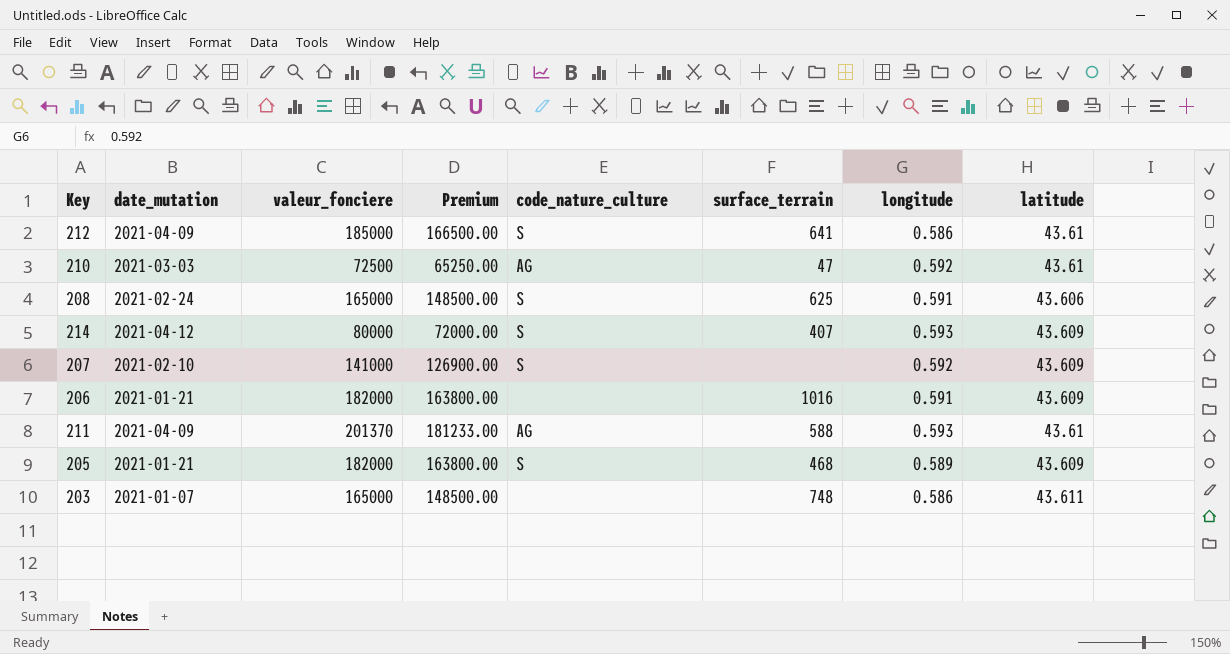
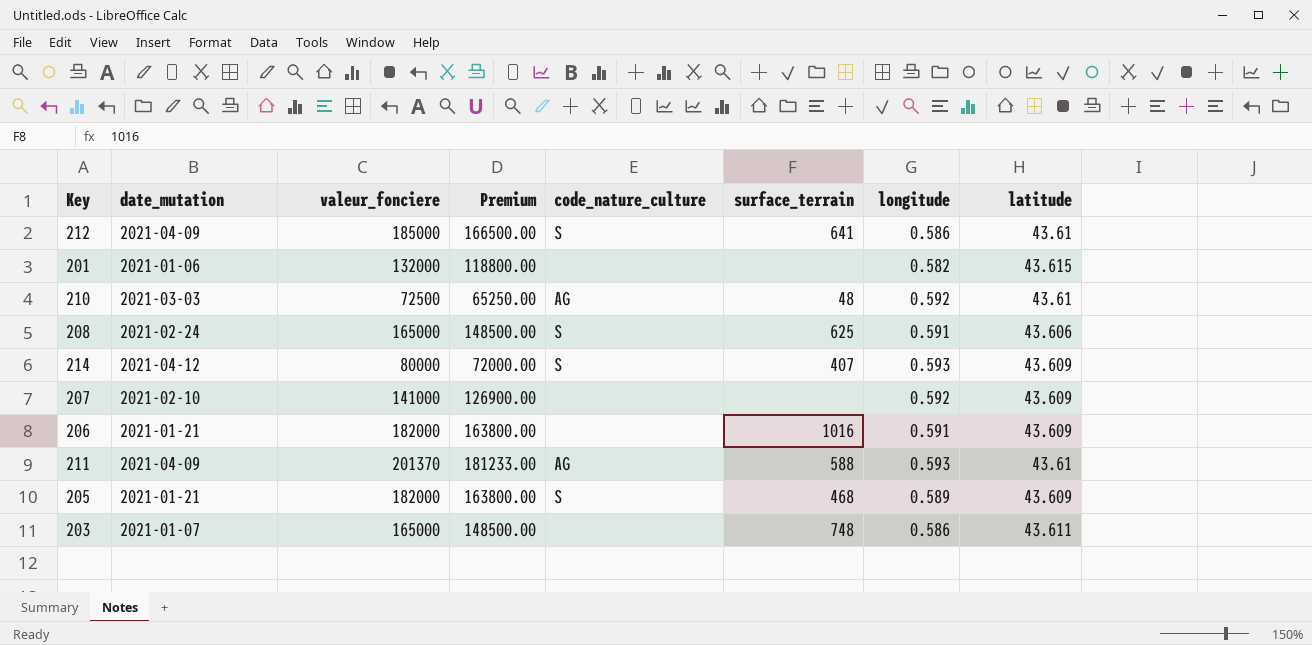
row 201: none -> 2021-01-06 | 132000 | 118800.00 | none | none | 0.582 | 43.615
210 | surface_terrain: 47 -> 48
207 | code_nature_culture: S -> none

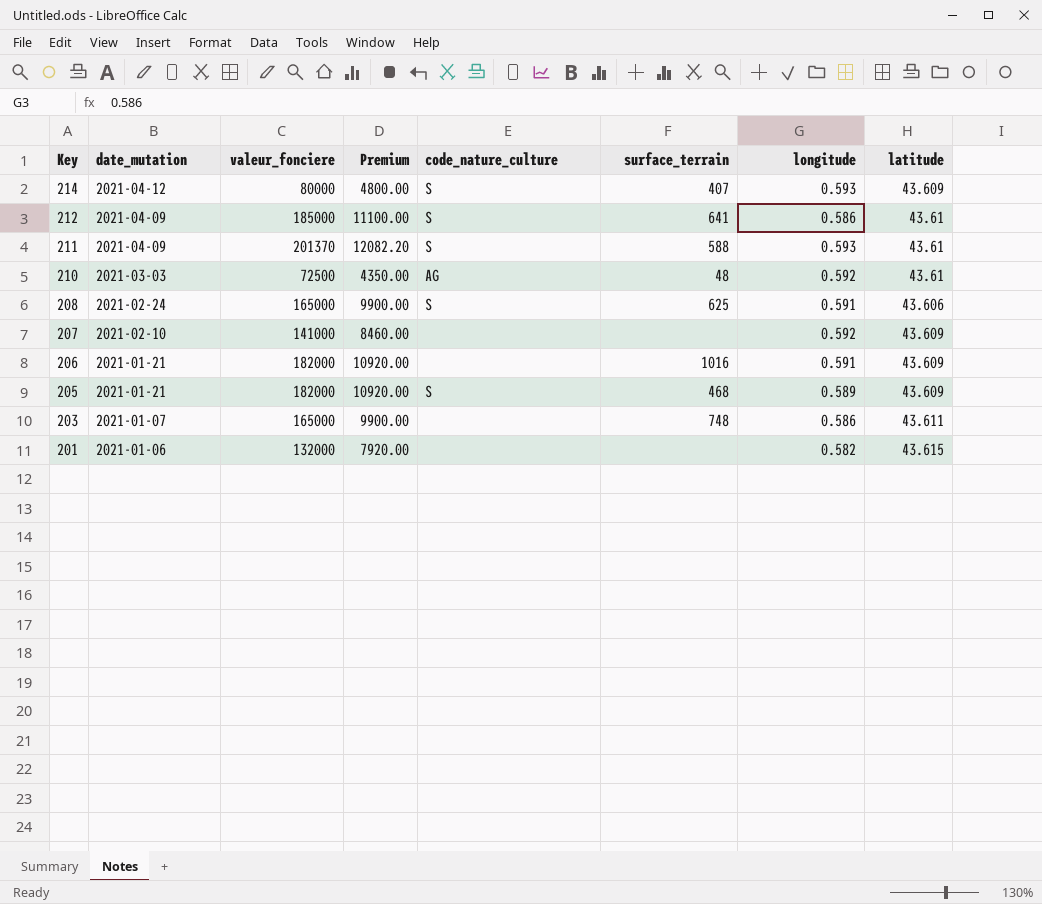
row order: none -> Key descending
column Premium | formula: [valeur_fonciere] * 0.9 -> [valeur_fonciere] * 0.06
211 | code_nature_culture: AG -> S

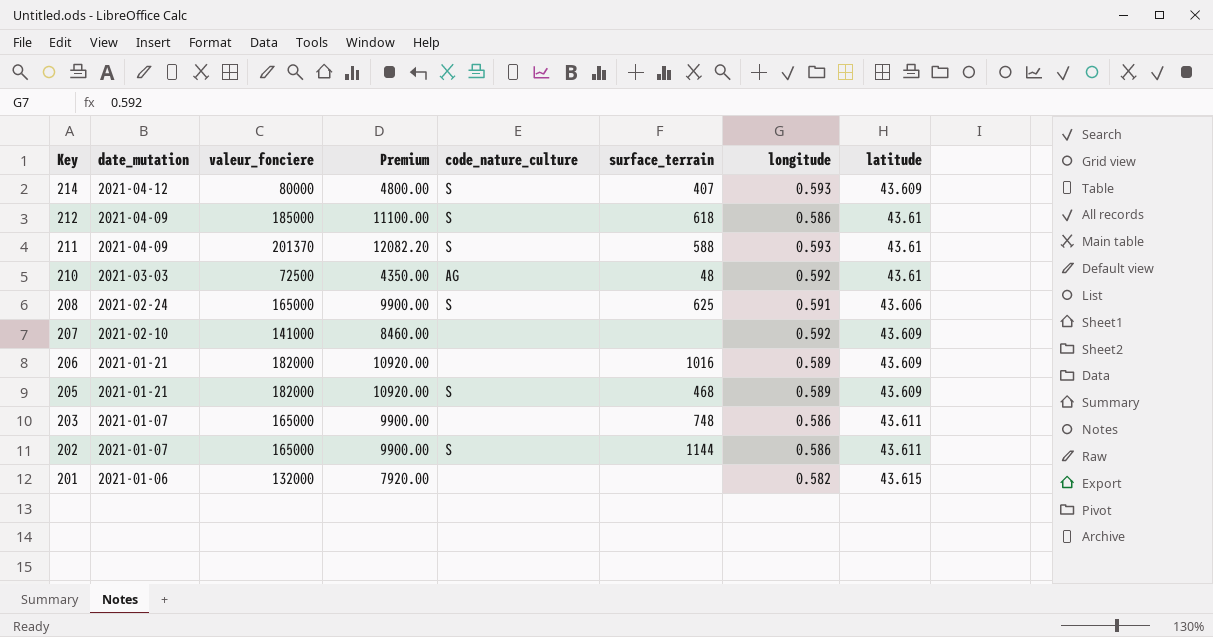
212 | surface_terrain: 641 -> 618
206 | longitude: 0.591 -> 0.589
row 202: none -> 2021-01-07 | 165000 | 9900.00 | S | 1144 | 0.586 | 43.611

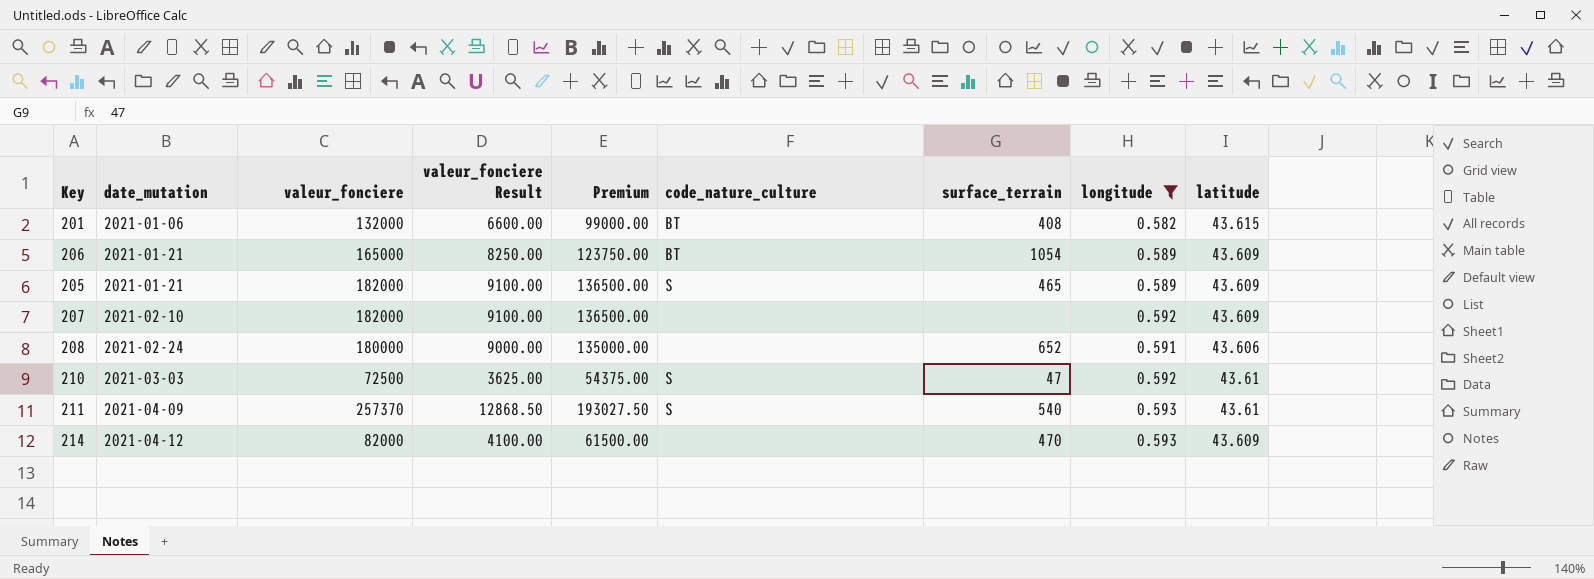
filter: none -> longitude != 0.586
row order: Key descending -> date_mutation ascending
column valeur_fonciere Result | formula: none -> [valeur_fonciere] * 0.05
column Premium | formula: [valeur_fonciere] * 0.06 -> [valeur_fonciere] * 0.75
201 | code_nature_culture: none -> BT
201 | surface_terrain: none -> 408
206 | valeur_fonciere: 182000 -> 165000
206 | code_nature_culture: none -> BT
206 | surface_terrain: 1016 -> 1054
205 | surface_terrain: 468 -> 465
207 | valeur_fonciere: 141000 -> 182000
208 | valeur_fonciere: 165000 -> 180000
208 | code_nature_culture: S -> none
208 | surface_terrain: 625 -> 652
210 | code_nature_culture: AG -> S
210 | surface_terrain: 48 -> 47
211 | valeur_fonciere: 201370 -> 257370
211 | surface_terrain: 588 -> 540
214 | valeur_fonciere: 80000 -> 82000
214 | code_nature_culture: S -> none
214 | surface_terrain: 407 -> 470

